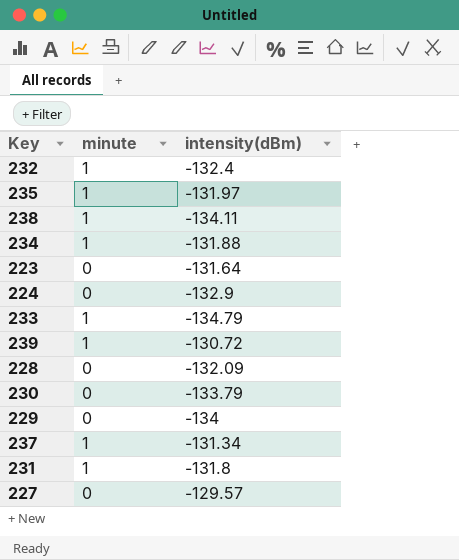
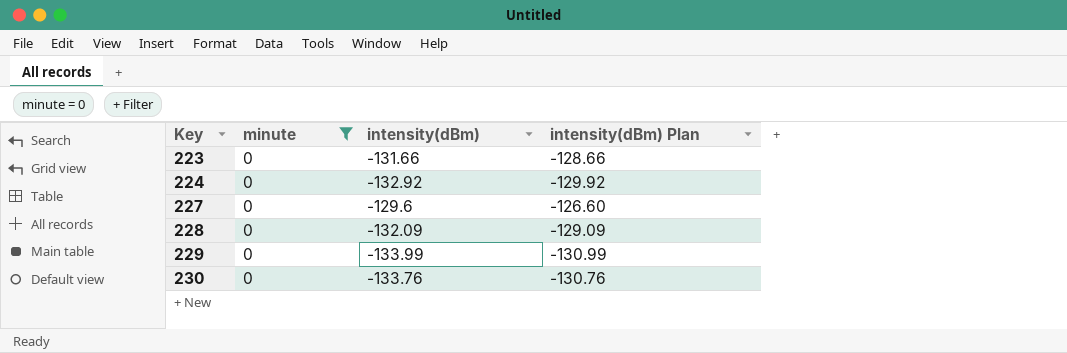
filter: none -> minute = 0
row order: none -> Key ascending
column intensity(dBm) Plan | formula: none -> [intensity(dBm)] + 3
223 | intensity(dBm): -131.64 -> -131.66
224 | intensity(dBm): -132.9 -> -132.92
227 | intensity(dBm): -129.57 -> -129.6
229 | intensity(dBm): -134 -> -133.99
230 | intensity(dBm): -133.79 -> -133.76

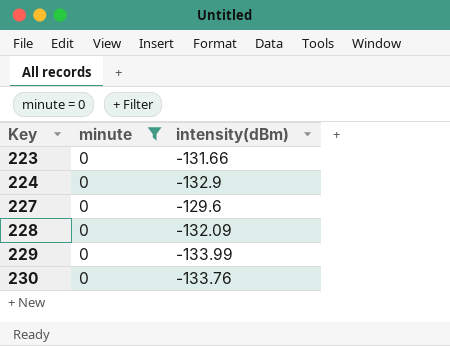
column intensity(dBm) Plan | formula: [intensity(dBm)] + 3 -> none
224 | intensity(dBm): -132.92 -> -132.9

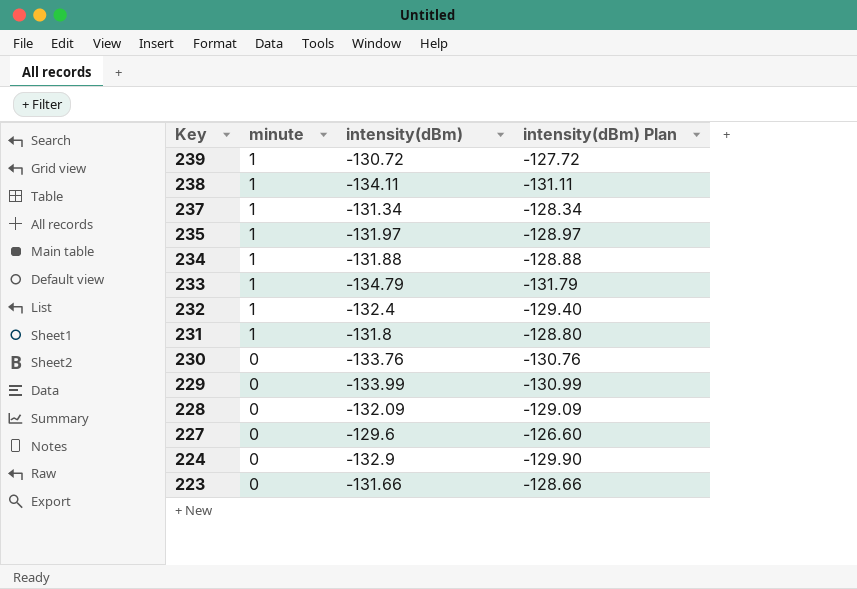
filter: minute = 0 -> none
row order: Key ascending -> Key descending
column intensity(dBm) Plan | formula: none -> [intensity(dBm)] + 3

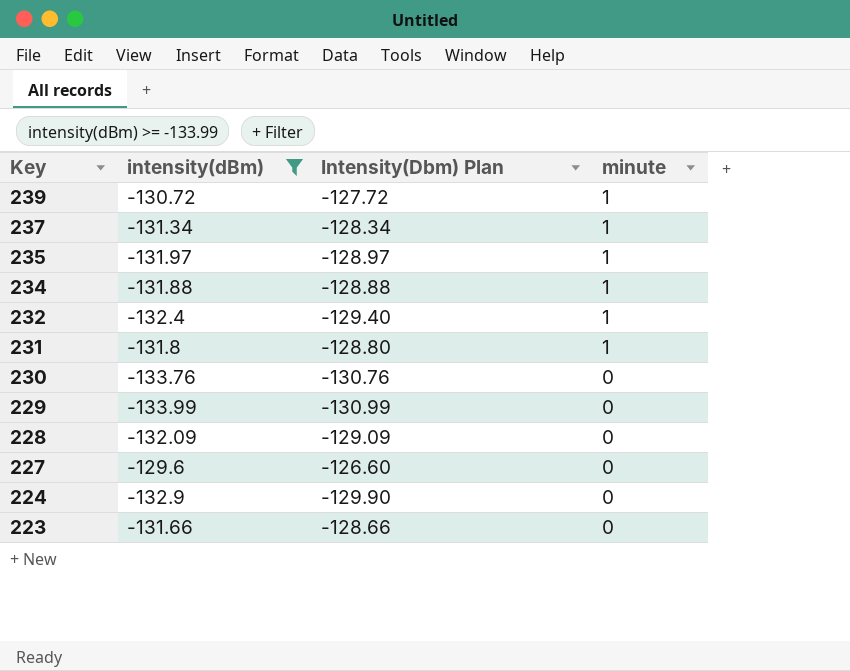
filter: none -> intensity(dBm) >= -133.99
column name: intensity(dBm) Plan -> Intensity(Dbm) Plan
column minute | position: 2 -> 4

